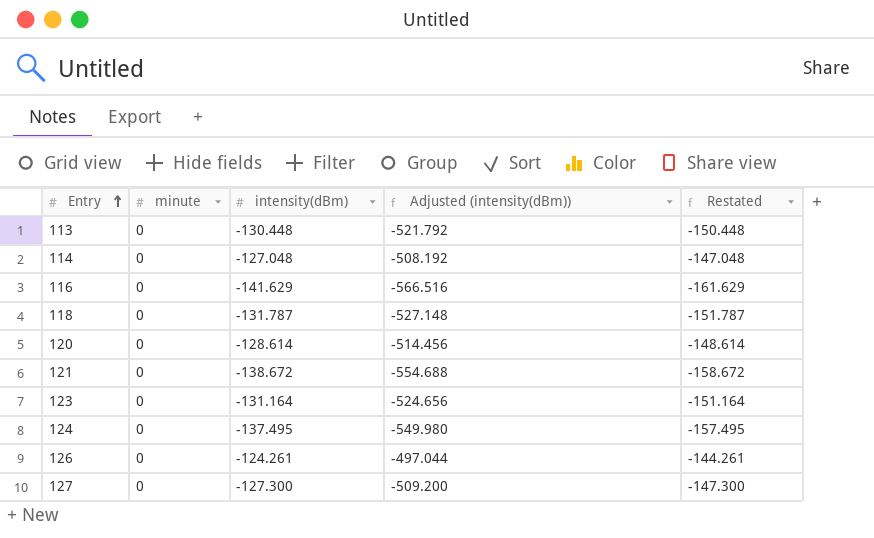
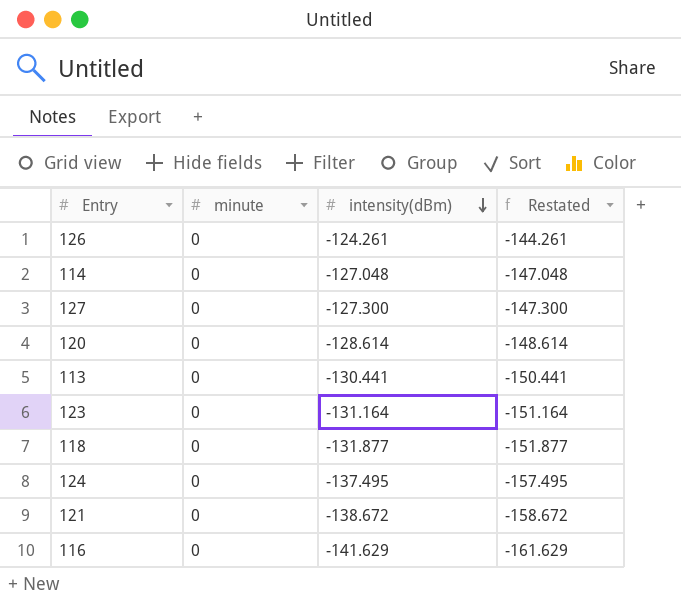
row order: Entry ascending -> intensity(dBm) descending
column Adjusted (intensity(dBm)) | formula: [intensity(dBm)] * 4 -> none
113 | intensity(dBm): -130.448 -> -130.441
113 | Restated: -150.448 -> -150.441
118 | intensity(dBm): -131.787 -> -131.877
118 | Restated: -151.787 -> -151.877

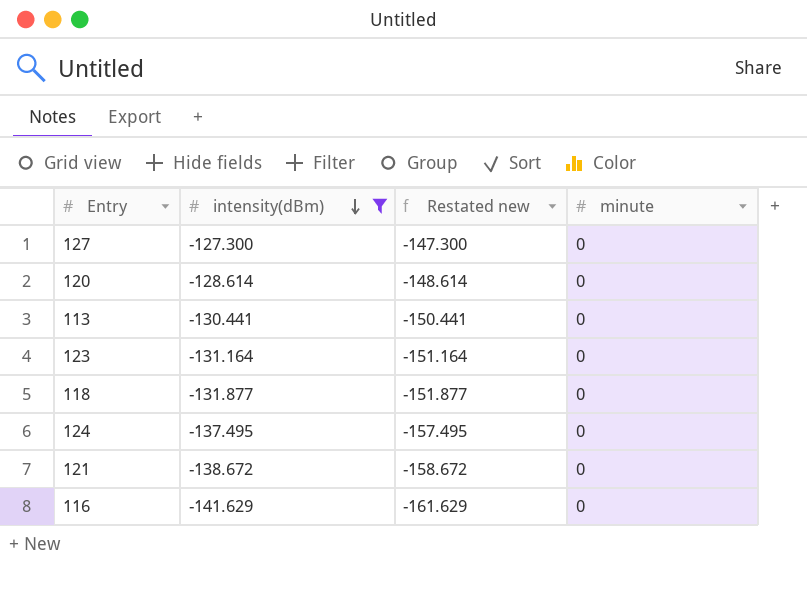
filter: none -> intensity(dBm) <= -127.300
column name: Restated -> Restated new
column minute | position: 2 -> 4

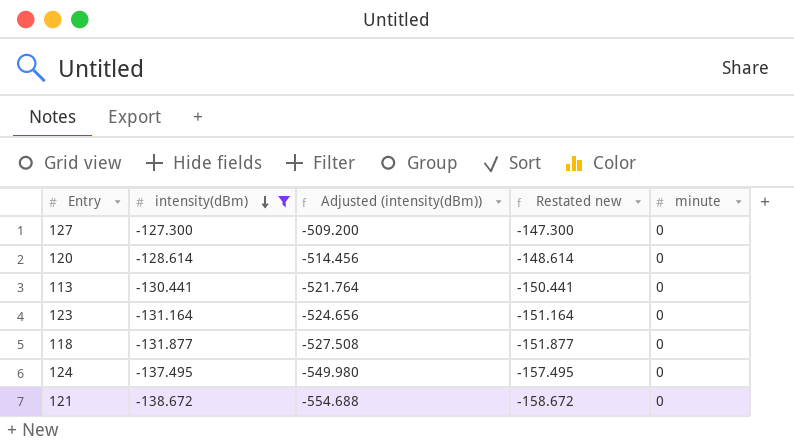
column Adjusted (intensity(dBm)) | formula: none -> [intensity(dBm)] * 4
row 116: -141.629 | -161.629 | 0 -> none

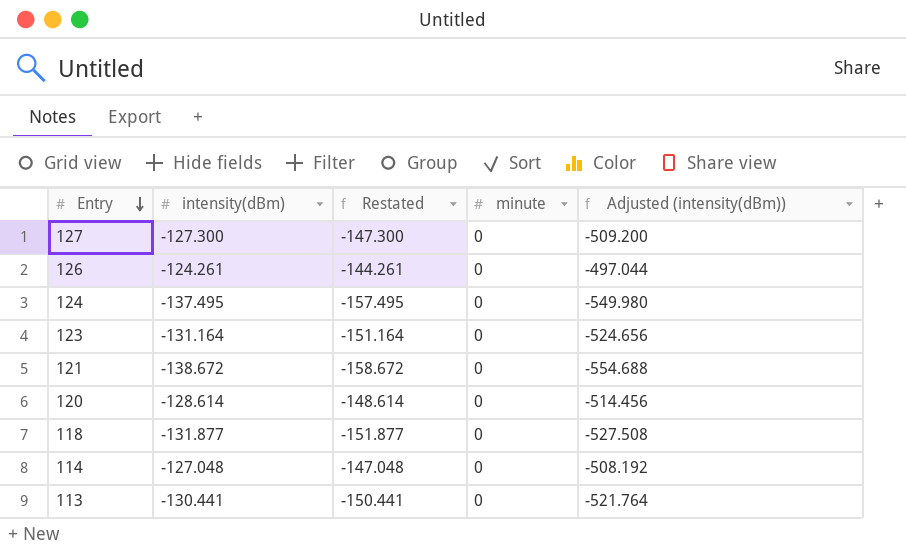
filter: intensity(dBm) <= -127.300 -> none
row order: intensity(dBm) descending -> Entry descending
column name: Restated new -> Restated
column Adjusted (intensity(dBm)) | position: 3 -> 5

